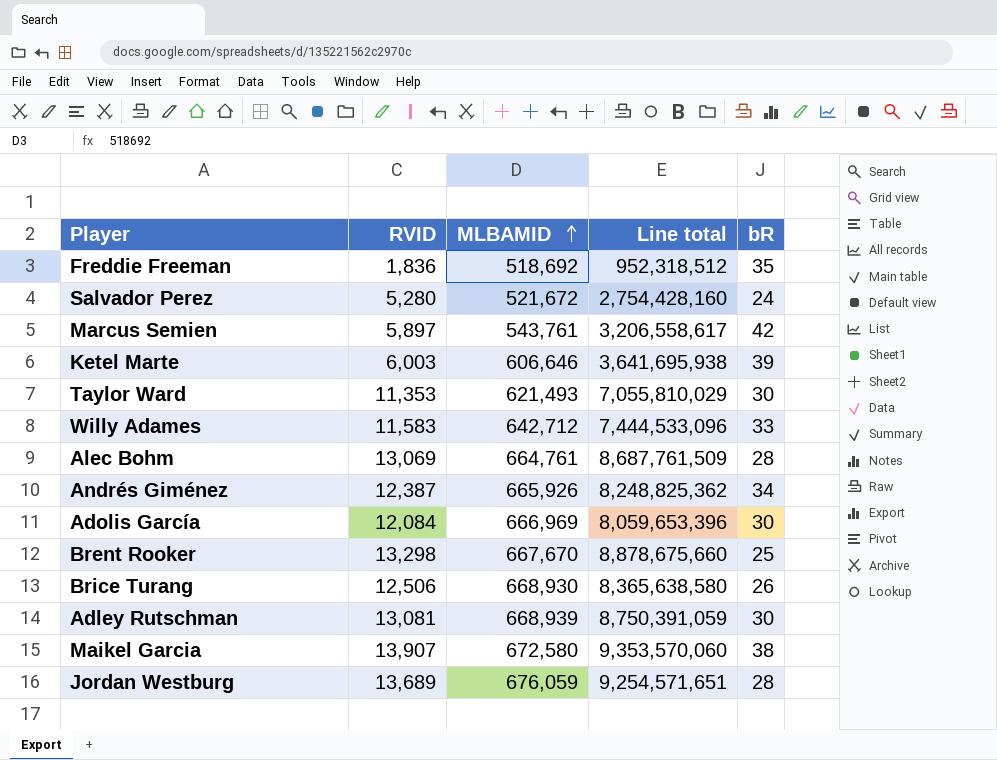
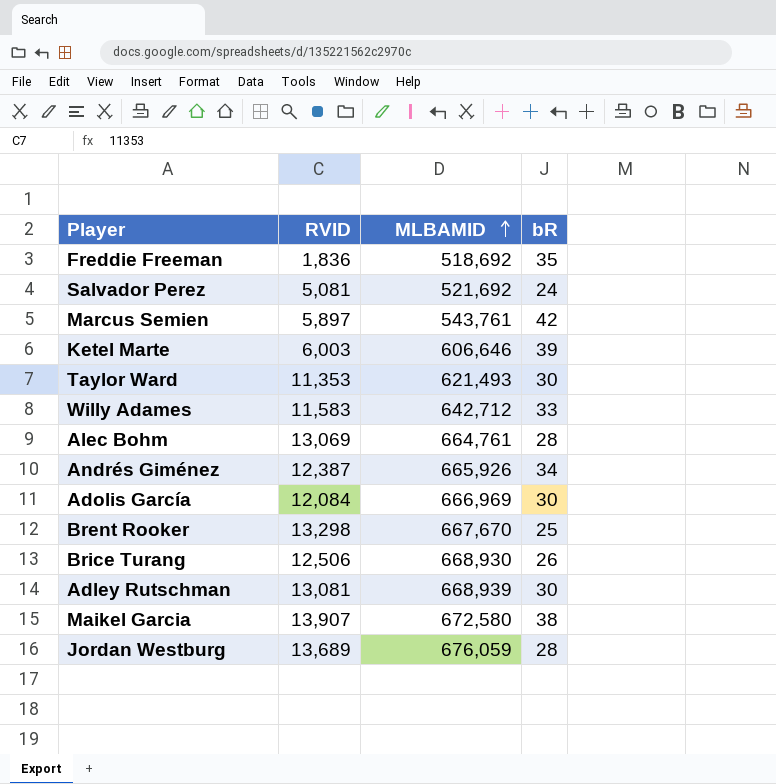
column Line total | formula: [RVID] * [MLBAMID] -> none
Salvador Perez | RVID: 5,280 -> 5,081
Salvador Perez | MLBAMID: 521,672 -> 521,692

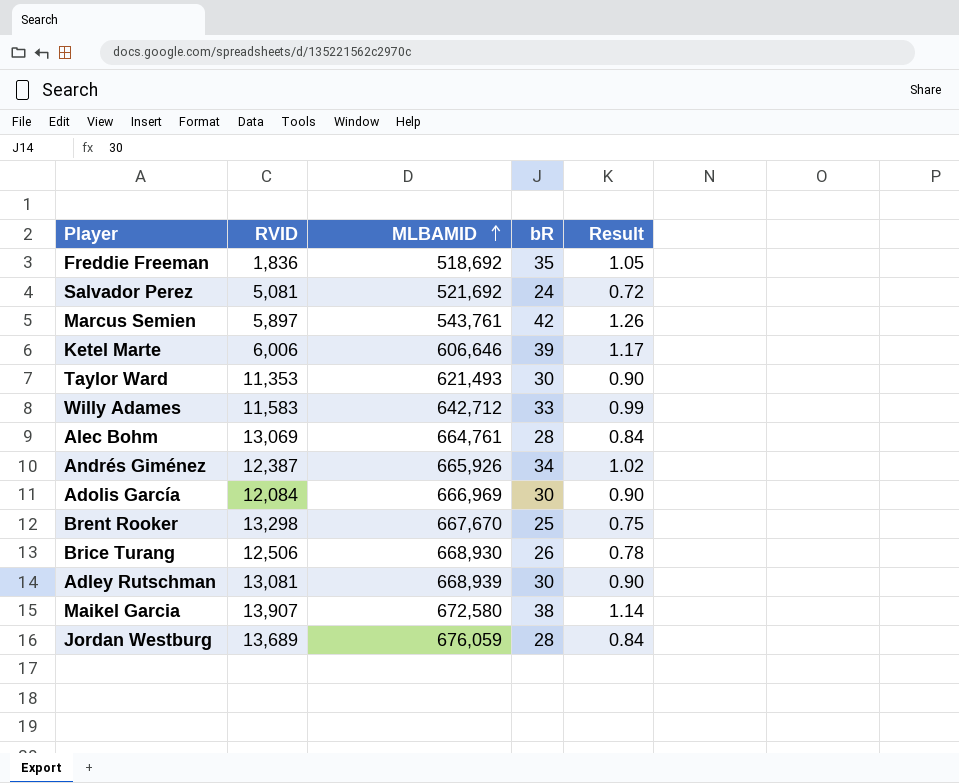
column Result | formula: none -> [bR] * 0.03
Ketel Marte | RVID: 6,003 -> 6,006

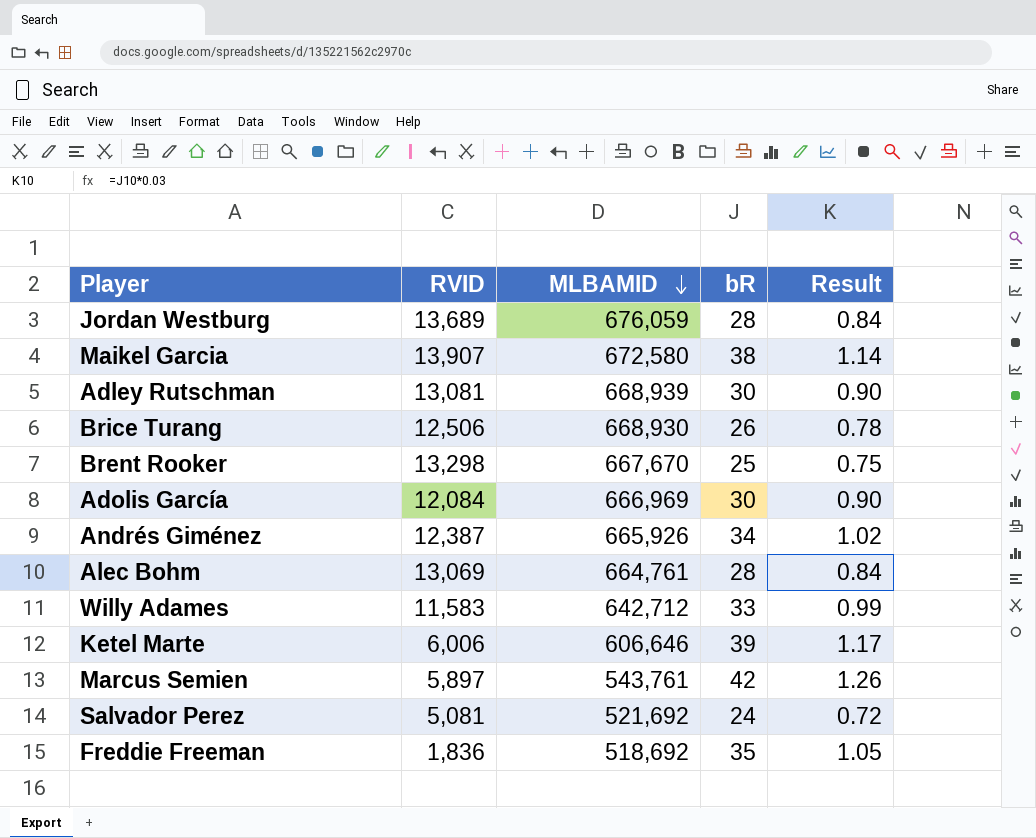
row order: MLBAMID ascending -> MLBAMID descending
row Taylor Ward: 11,353 | 621,493 | 30 | 0.90 -> none

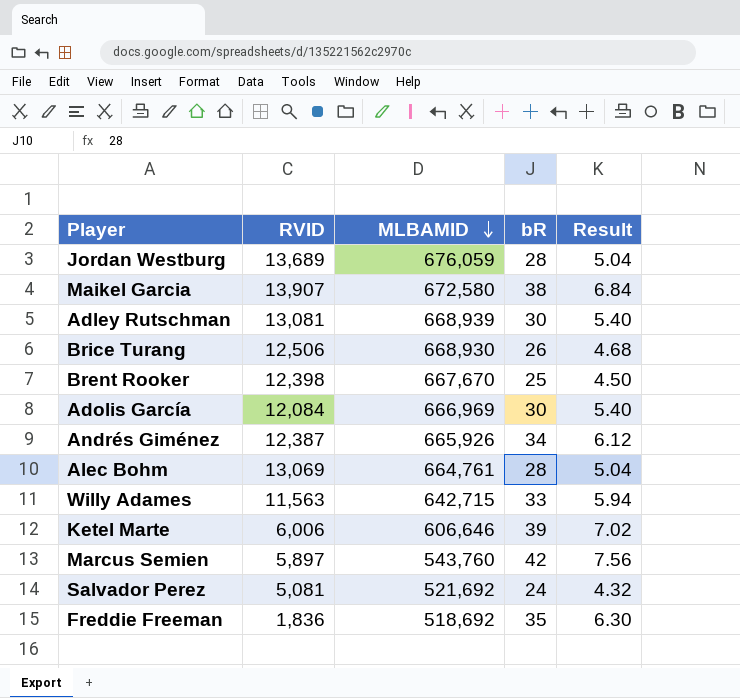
column Result | formula: [bR] * 0.03 -> [bR] * 0.18
Brent Rooker | RVID: 13,298 -> 12,398
Willy Adames | RVID: 11,583 -> 11,563
Willy Adames | MLBAMID: 642,712 -> 642,715
Marcus Semien | MLBAMID: 543,761 -> 543,760

